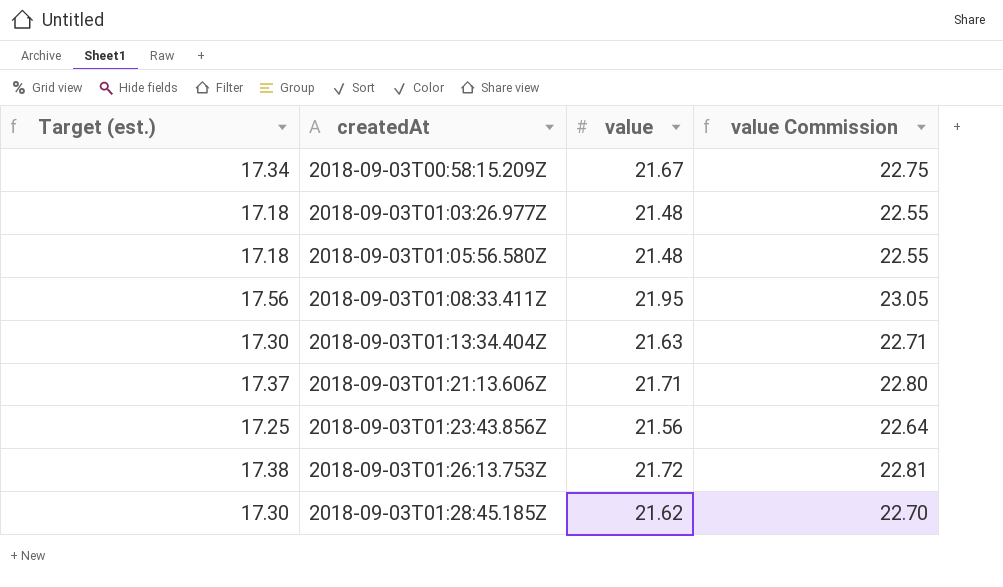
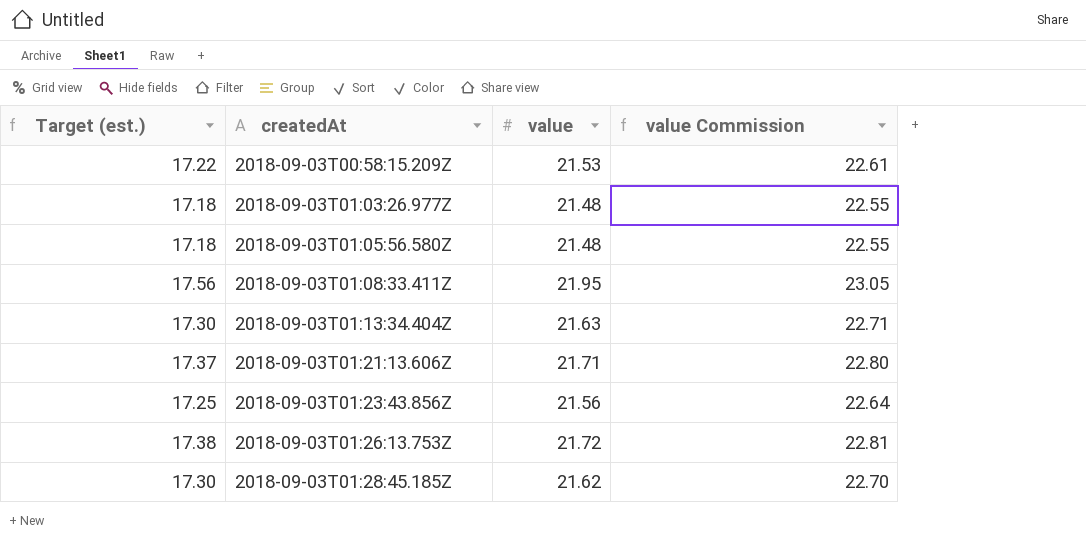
2018-09-03T00:58:15.209Z | Target (est.): 17.34 -> 17.22
2018-09-03T00:58:15.209Z | value: 21.67 -> 21.53
2018-09-03T00:58:15.209Z | value Commission: 22.75 -> 22.61

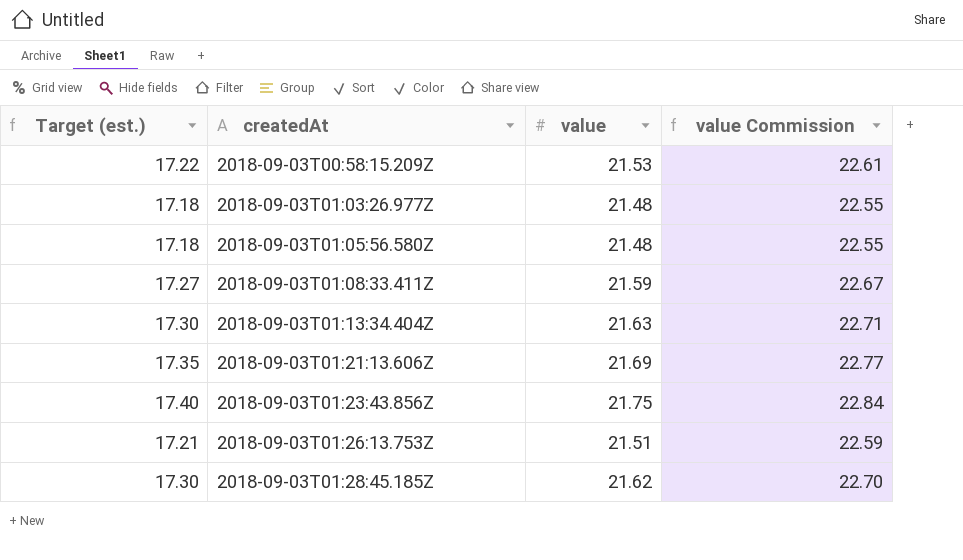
2018-09-03T01:08:33.411Z | Target (est.): 17.56 -> 17.27
2018-09-03T01:08:33.411Z | value: 21.95 -> 21.59
2018-09-03T01:08:33.411Z | value Commission: 23.05 -> 22.67
2018-09-03T01:21:13.606Z | Target (est.): 17.37 -> 17.35
2018-09-03T01:21:13.606Z | value: 21.71 -> 21.69
2018-09-03T01:21:13.606Z | value Commission: 22.80 -> 22.77
2018-09-03T01:23:43.856Z | Target (est.): 17.25 -> 17.40
2018-09-03T01:23:43.856Z | value: 21.56 -> 21.75
2018-09-03T01:23:43.856Z | value Commission: 22.64 -> 22.84
2018-09-03T01:26:13.753Z | Target (est.): 17.38 -> 17.21
2018-09-03T01:26:13.753Z | value: 21.72 -> 21.51
2018-09-03T01:26:13.753Z | value Commission: 22.81 -> 22.59

